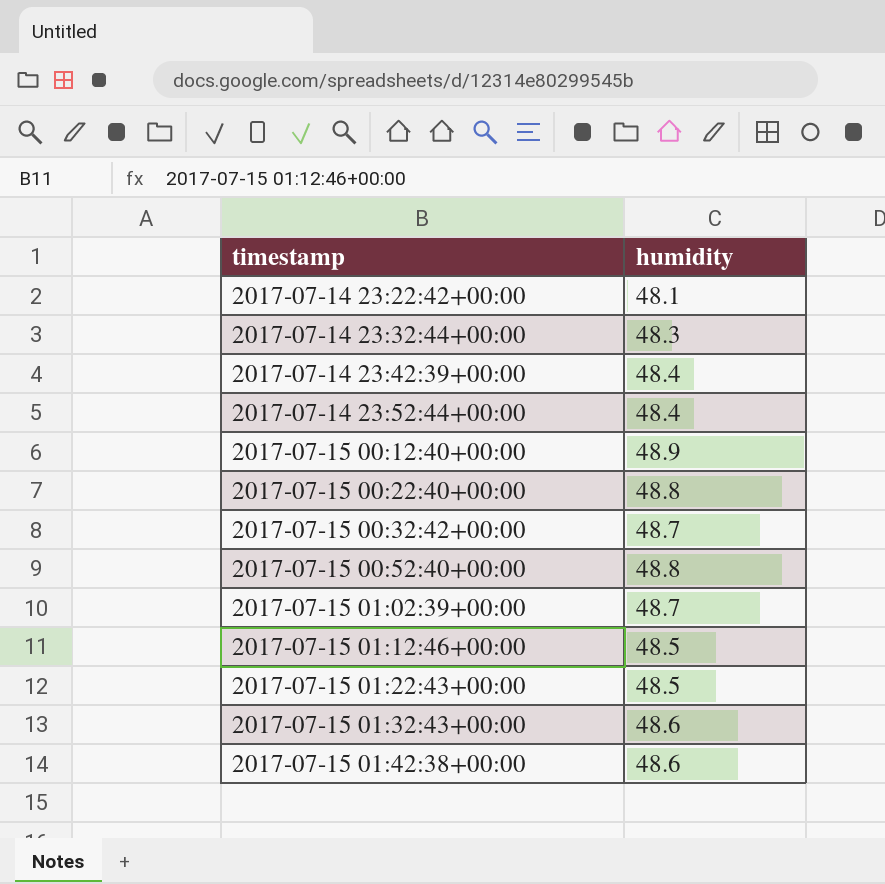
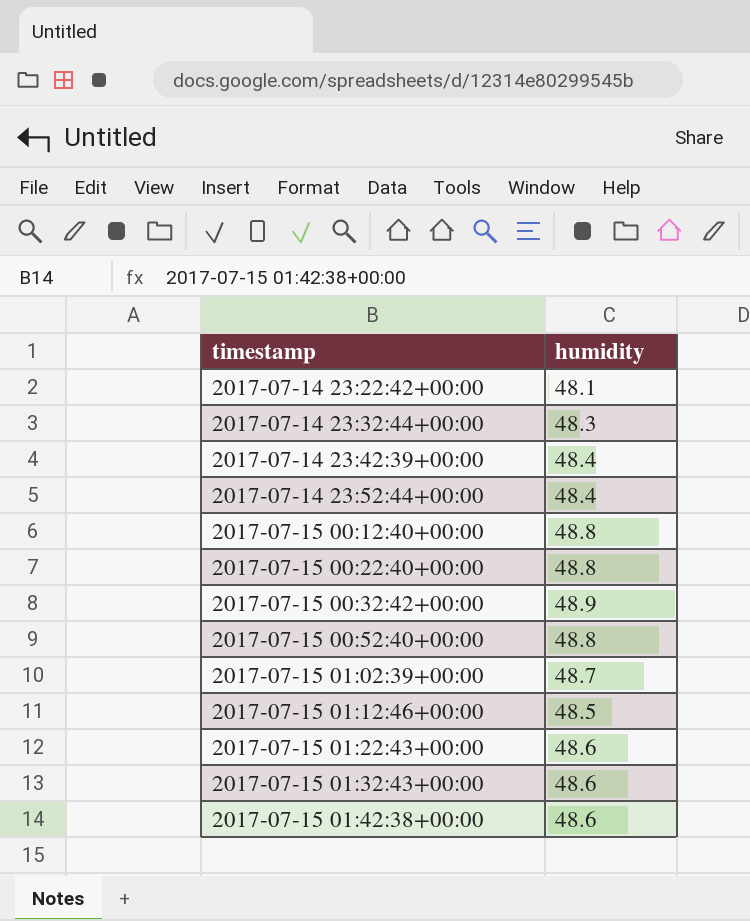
2017-07-15 00:12:40+00:00 | humidity: 48.9 -> 48.8
2017-07-15 00:32:42+00:00 | humidity: 48.7 -> 48.9
2017-07-15 01:22:43+00:00 | humidity: 48.5 -> 48.6

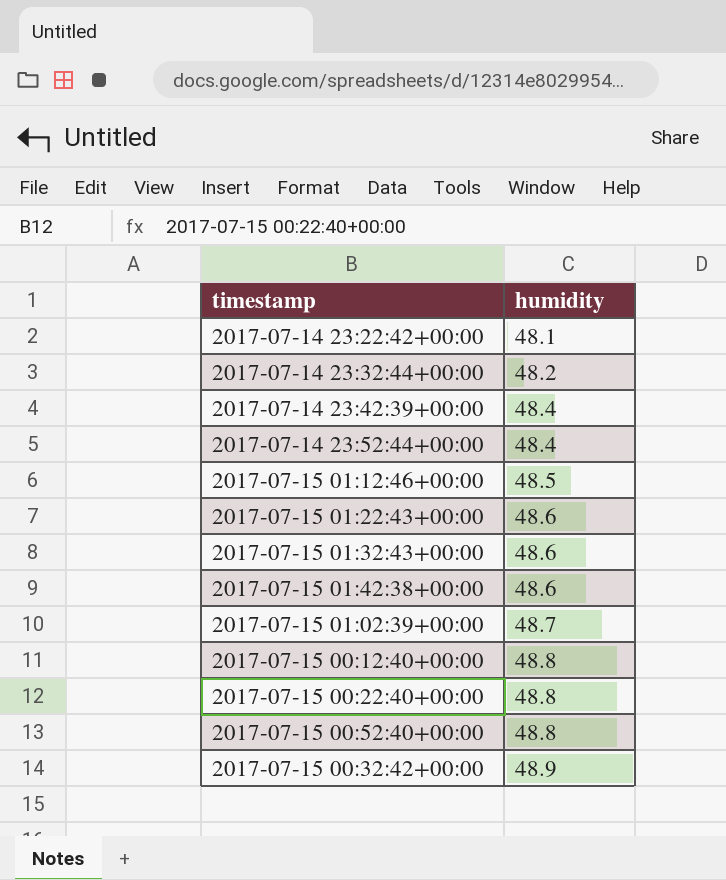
row order: timestamp ascending -> humidity ascending
2017-07-14 23:32:44+00:00 | humidity: 48.3 -> 48.2

